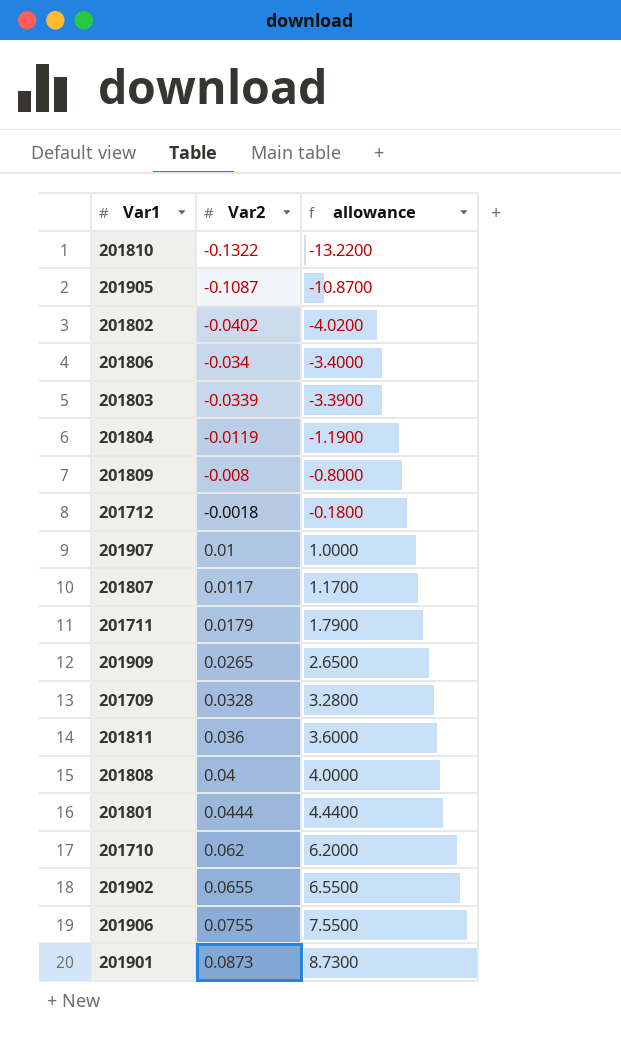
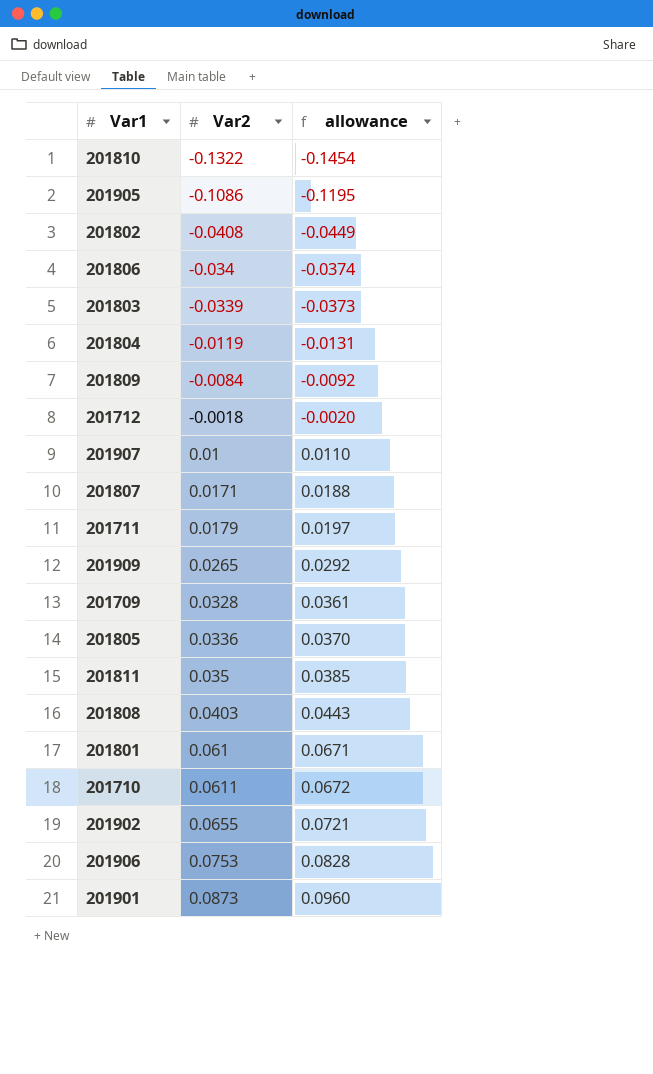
column allowance | formula: [Var2] * 100 -> [Var2] * 1.1
201905 | Var2: -0.1087 -> -0.1086
201802 | Var2: -0.0402 -> -0.0408
201809 | Var2: -0.008 -> -0.0084
201807 | Var2: 0.0117 -> 0.0171
row 201805: none -> 0.0336 | 0.0370
201811 | Var2: 0.036 -> 0.035
201808 | Var2: 0.04 -> 0.0403
201801 | Var2: 0.0444 -> 0.061
201710 | Var2: 0.062 -> 0.0611
201906 | Var2: 0.0755 -> 0.0753

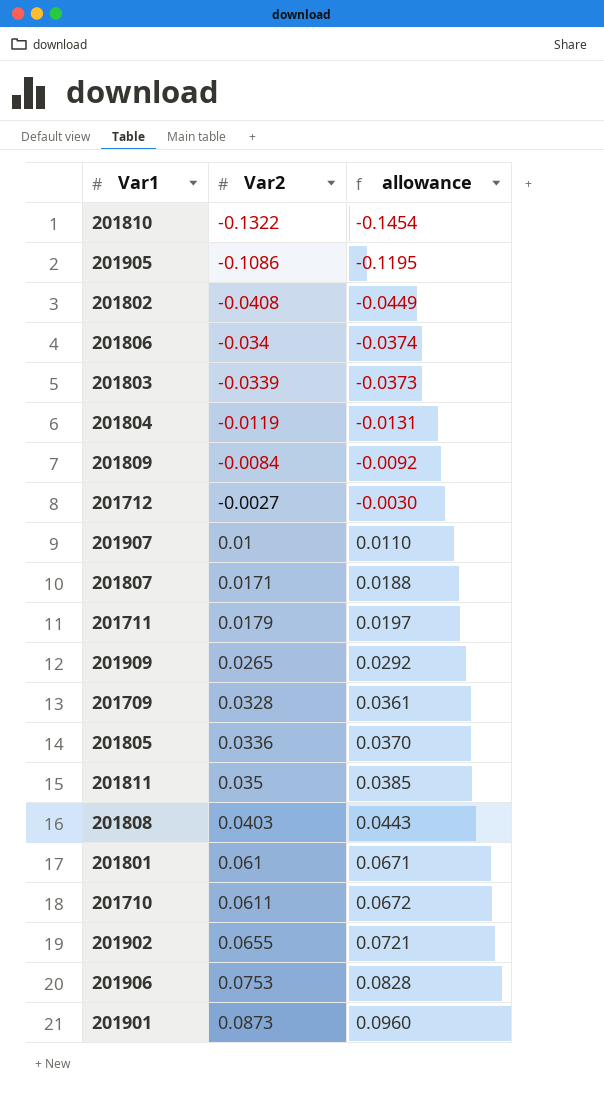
201712 | Var2: -0.0018 -> -0.0027
201712 | allowance: -0.0020 -> -0.0030

